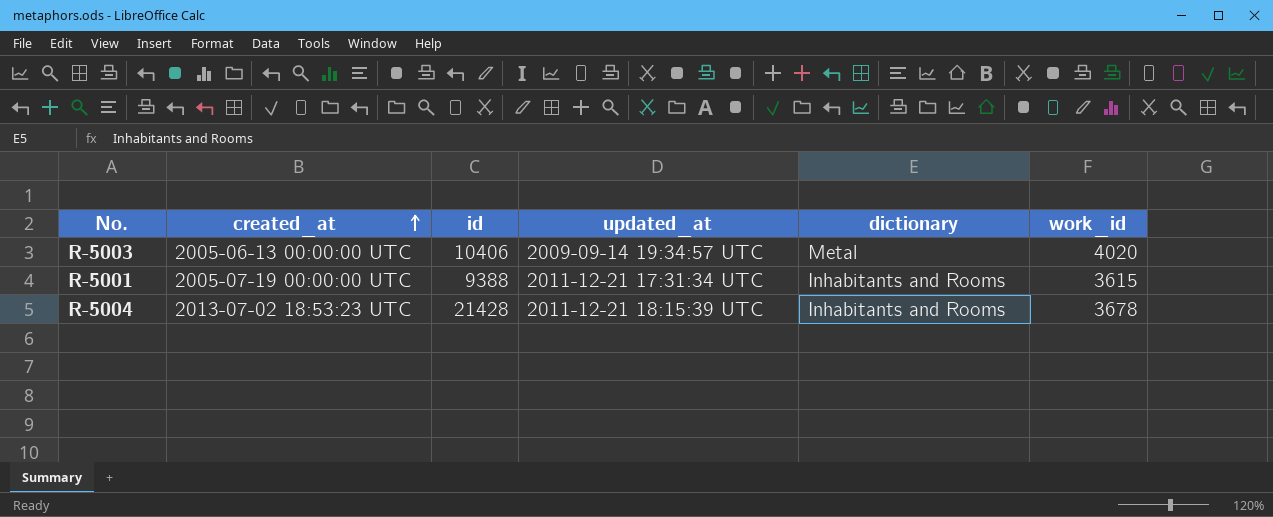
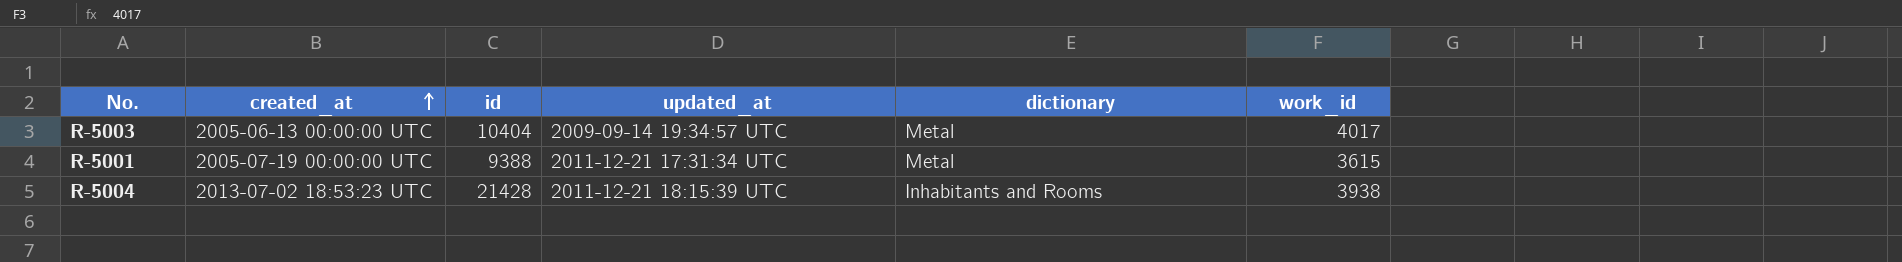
R-5003 | id: 10406 -> 10404
R-5003 | work_id: 4020 -> 4017
R-5001 | dictionary: Inhabitants and Rooms -> Metal
R-5004 | work_id: 3678 -> 3938

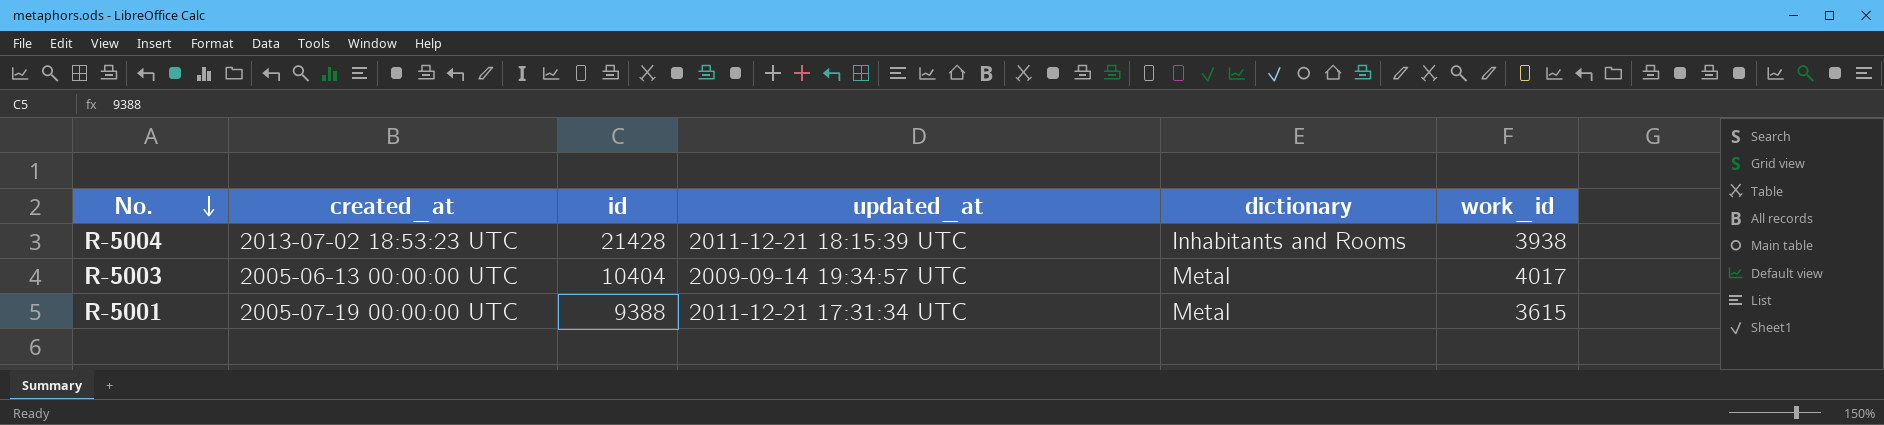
row order: created_at ascending -> No. descending

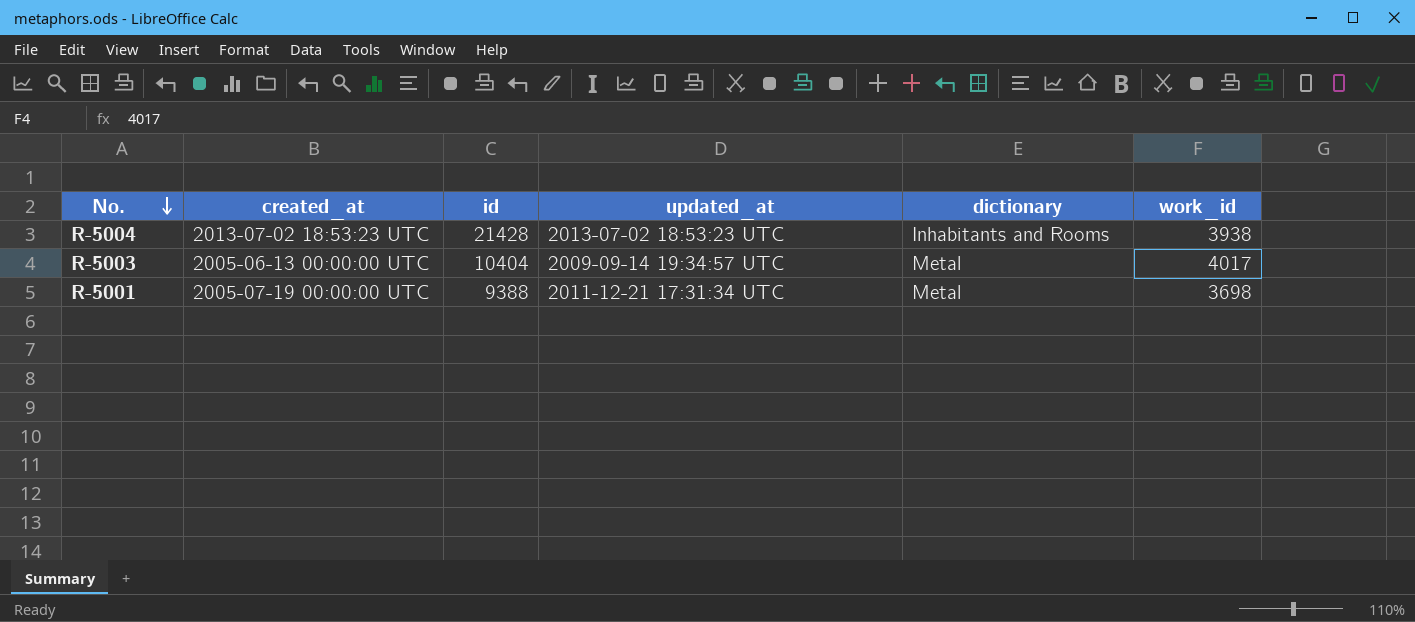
R-5004 | updated_at: 2011-12-21 18:15:39 UTC -> 2013-07-02 18:53:23 UTC
R-5001 | work_id: 3615 -> 3698

